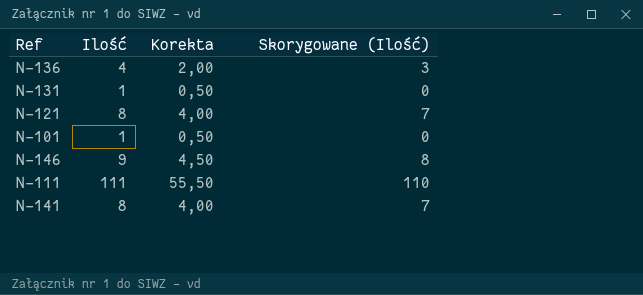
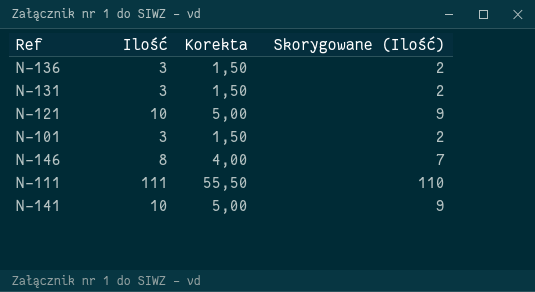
N-136 | Ilość: 4 -> 3
N-136 | Korekta: 2,00 -> 1,50
N-136 | Skorygowane (Ilość): 3 -> 2
N-131 | Ilość: 1 -> 3
N-131 | Korekta: 0,50 -> 1,50
N-131 | Skorygowane (Ilość): 0 -> 2
N-121 | Ilość: 8 -> 10
N-121 | Korekta: 4,00 -> 5,00
N-121 | Skorygowane (Ilość): 7 -> 9
N-101 | Ilość: 1 -> 3
N-101 | Korekta: 0,50 -> 1,50
N-101 | Skorygowane (Ilość): 0 -> 2
N-146 | Ilość: 9 -> 8
N-146 | Korekta: 4,50 -> 4,00
N-146 | Skorygowane (Ilość): 8 -> 7
N-141 | Ilość: 8 -> 10
N-141 | Korekta: 4,00 -> 5,00
N-141 | Skorygowane (Ilość): 7 -> 9

